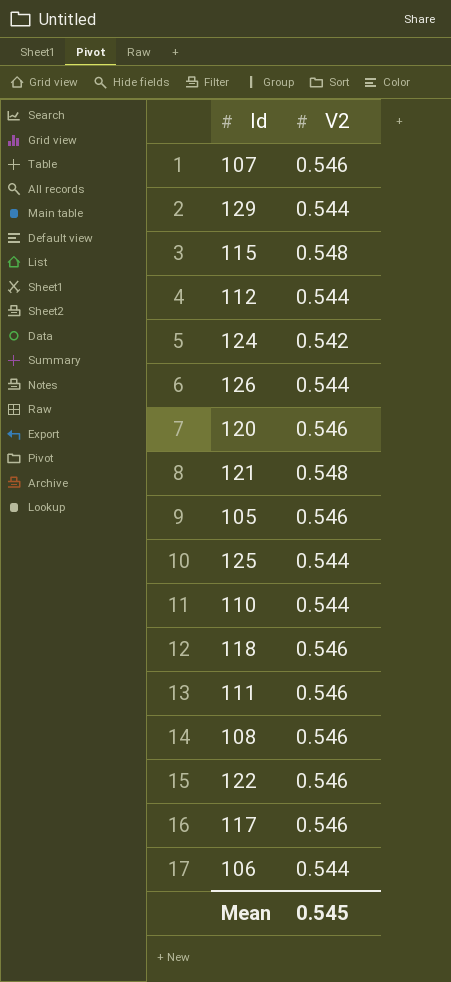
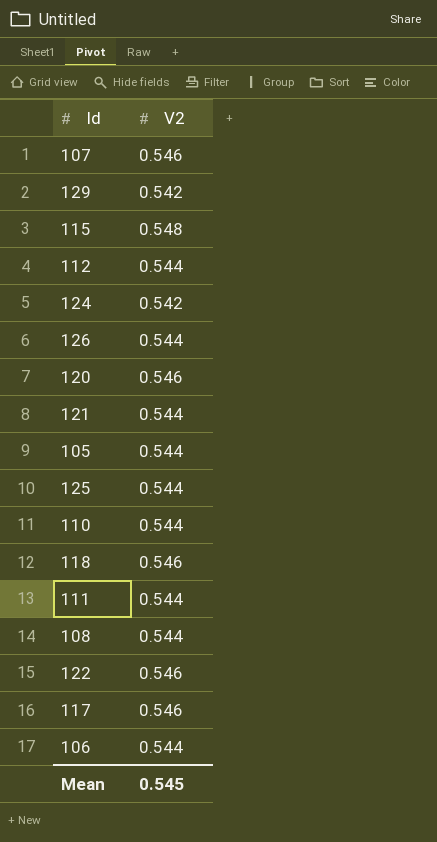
129 | V2: 0.544 -> 0.542
121 | V2: 0.548 -> 0.544
105 | V2: 0.546 -> 0.544
111 | V2: 0.546 -> 0.544
108 | V2: 0.546 -> 0.544

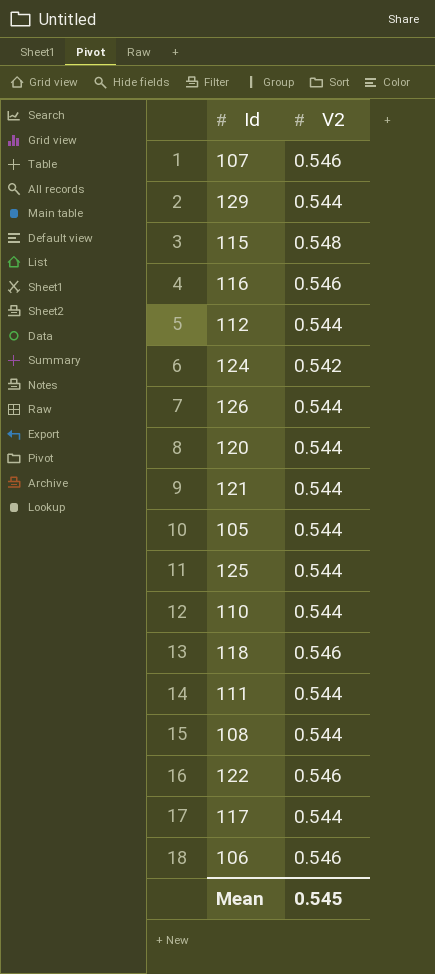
129 | V2: 0.542 -> 0.544
row 116: none -> 0.546
120 | V2: 0.546 -> 0.544
117 | V2: 0.546 -> 0.544
106 | V2: 0.544 -> 0.546

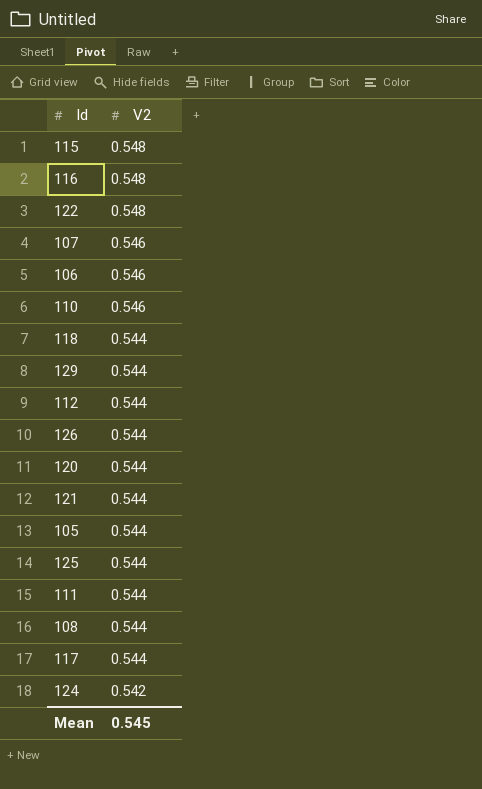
row order: none -> V2 descending
116 | V2: 0.546 -> 0.548
122 | V2: 0.546 -> 0.548
110 | V2: 0.544 -> 0.546
118 | V2: 0.546 -> 0.544

